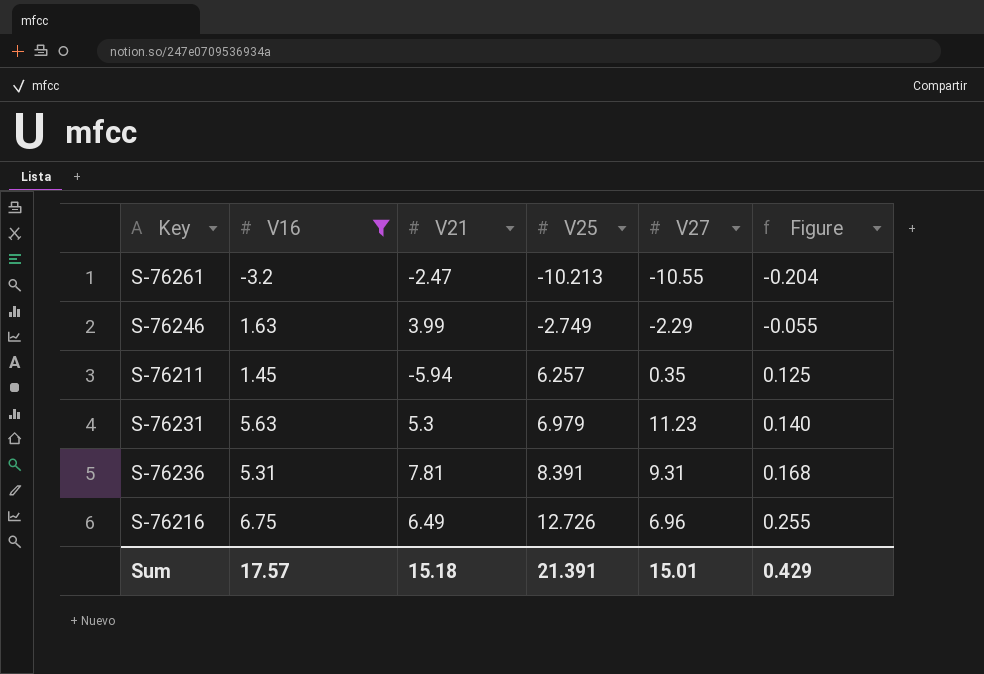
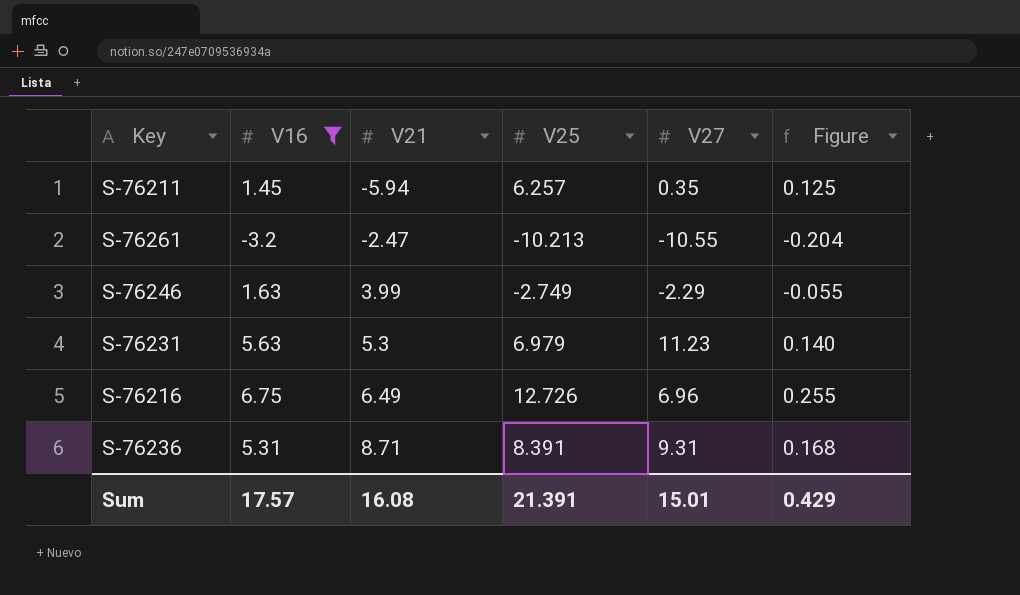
row order: V25 ascending -> V21 ascending
S-76236 | V21: 7.81 -> 8.71
Sum | V21: 15.18 -> 16.08

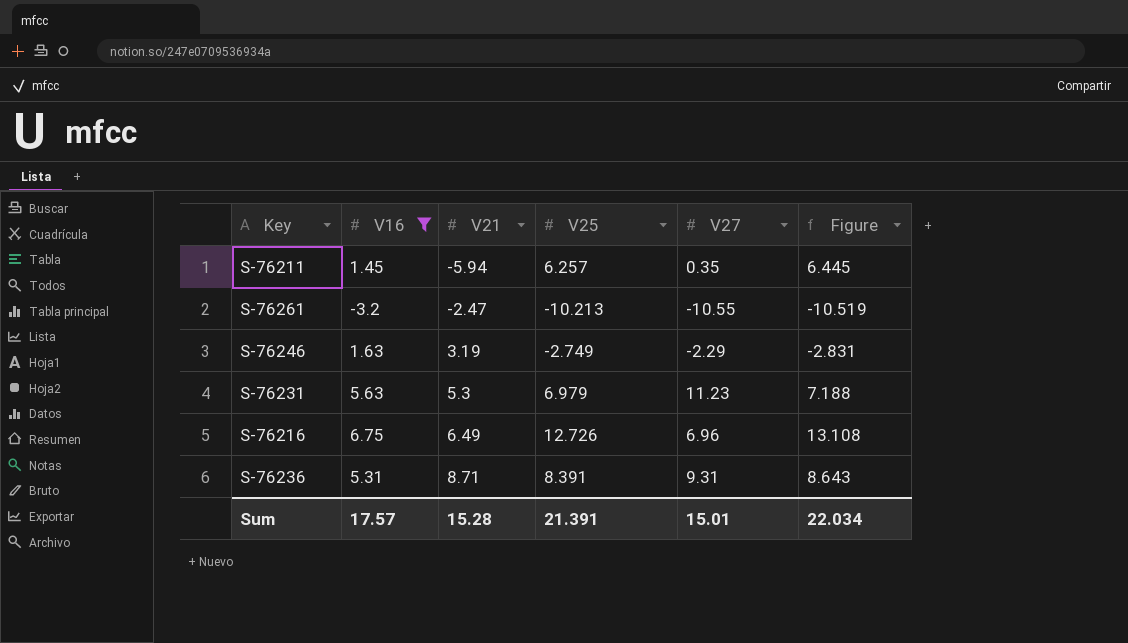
column Figure | formula: [V25] * 0.02 -> [V25] * 1.03
S-76246 | V21: 3.99 -> 3.19
Sum | V21: 16.08 -> 15.28
Sum | Figure: 0.429 -> 22.034

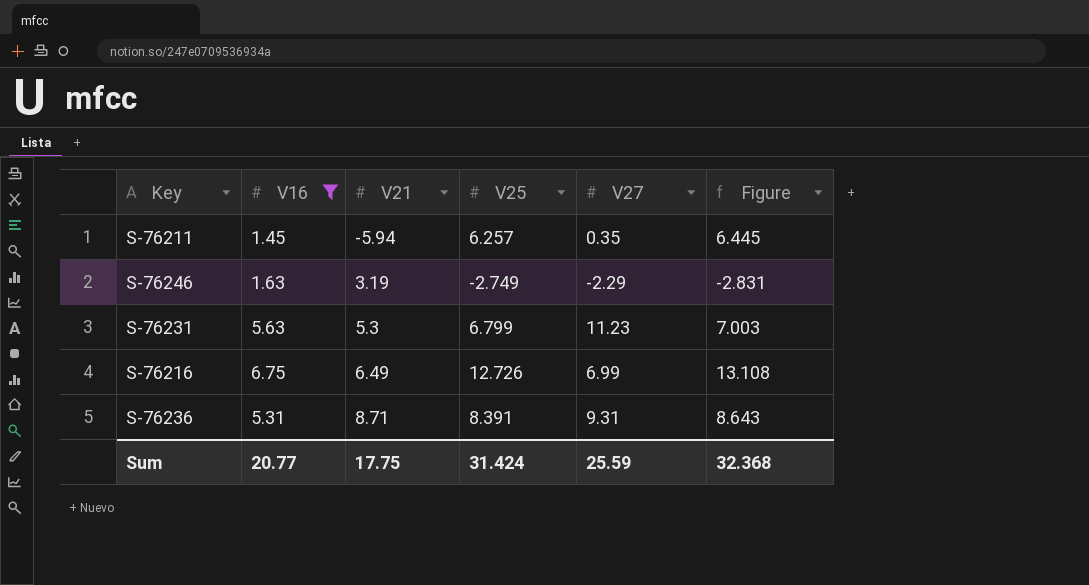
row S-76261: -3.2 | -2.47 | -10.213 | -10.55 | -10.519 -> none
S-76231 | V25: 6.979 -> 6.799
S-76231 | Figure: 7.188 -> 7.003
S-76216 | V27: 6.96 -> 6.99
Sum | V16: 17.57 -> 20.77
Sum | V21: 15.28 -> 17.75
Sum | V25: 21.391 -> 31.424
Sum | V27: 15.01 -> 25.59
Sum | Figure: 22.034 -> 32.368

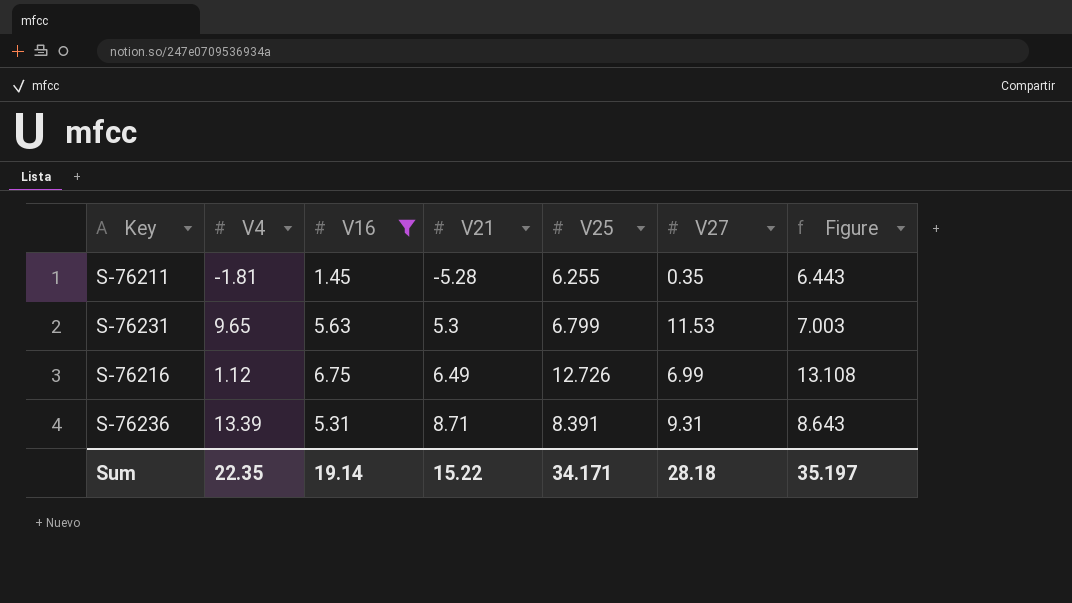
column V4 | position: none -> 2
row S-76246: 1.63 | 3.19 | -2.749 | -2.29 | -2.831 -> none
S-76211 | V21: -5.94 -> -5.28
S-76211 | V25: 6.257 -> 6.255
S-76211 | Figure: 6.445 -> 6.443
S-76231 | V27: 11.23 -> 11.53
Sum | V16: 20.77 -> 19.14
Sum | V21: 17.75 -> 15.22
Sum | V25: 31.424 -> 34.171
Sum | V27: 25.59 -> 28.18
Sum | Figure: 32.368 -> 35.197

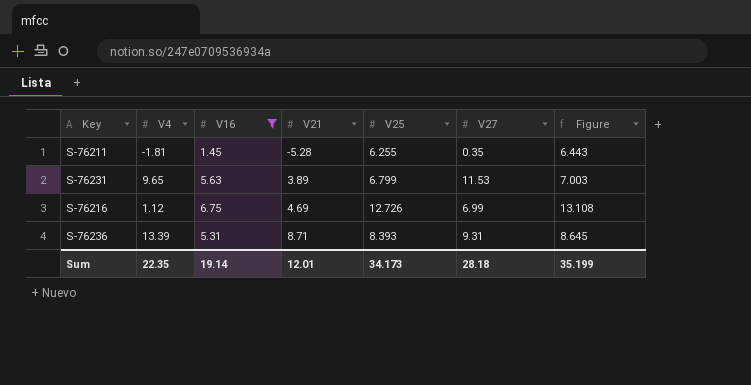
S-76231 | V21: 5.3 -> 3.89
S-76216 | V21: 6.49 -> 4.69
S-76236 | V25: 8.391 -> 8.393
S-76236 | Figure: 8.643 -> 8.645
Sum | V21: 15.22 -> 12.01
Sum | V25: 34.171 -> 34.173
Sum | Figure: 35.197 -> 35.199

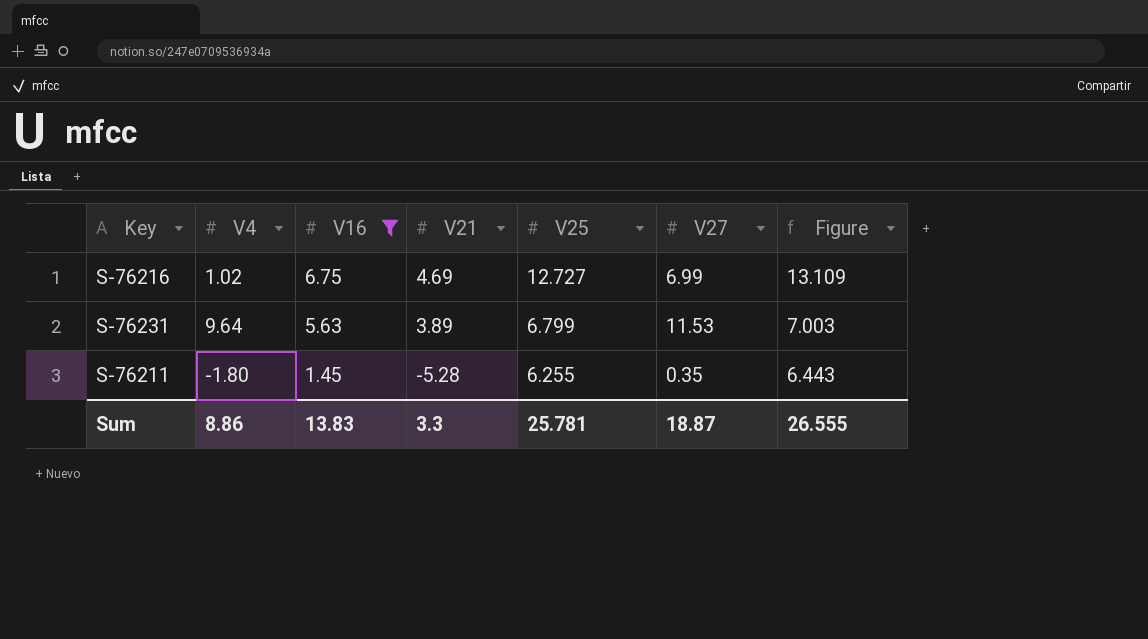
row order: V21 ascending -> V16 descending
row S-76236: 13.39 | 5.31 | 8.71 | 8.393 | 9.31 | 8.645 -> none
S-76216 | V4: 1.12 -> 1.02
S-76216 | V25: 12.726 -> 12.727
S-76216 | Figure: 13.108 -> 13.109
S-76231 | V4: 9.65 -> 9.64
S-76211 | V4: -1.81 -> -1.80
Sum | V4: 22.35 -> 8.86
Sum | V16: 19.14 -> 13.83
Sum | V21: 12.01 -> 3.3
Sum | V25: 34.173 -> 25.781
Sum | V27: 28.18 -> 18.87
Sum | Figure: 35.199 -> 26.555

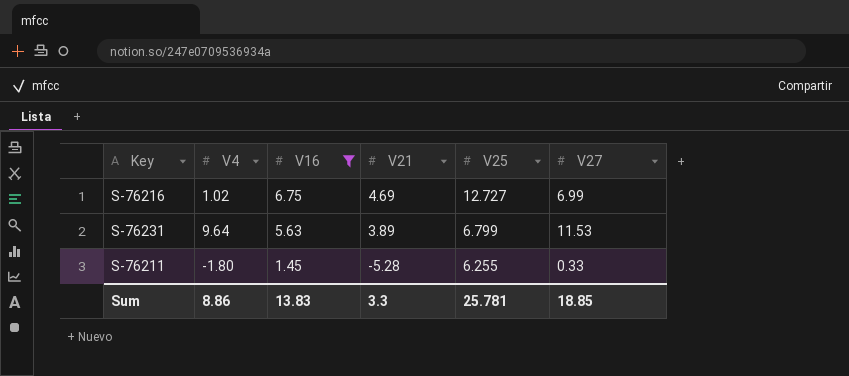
column Figure | formula: [V25] * 1.03 -> none
S-76211 | V27: 0.35 -> 0.33
Sum | V27: 18.87 -> 18.85

